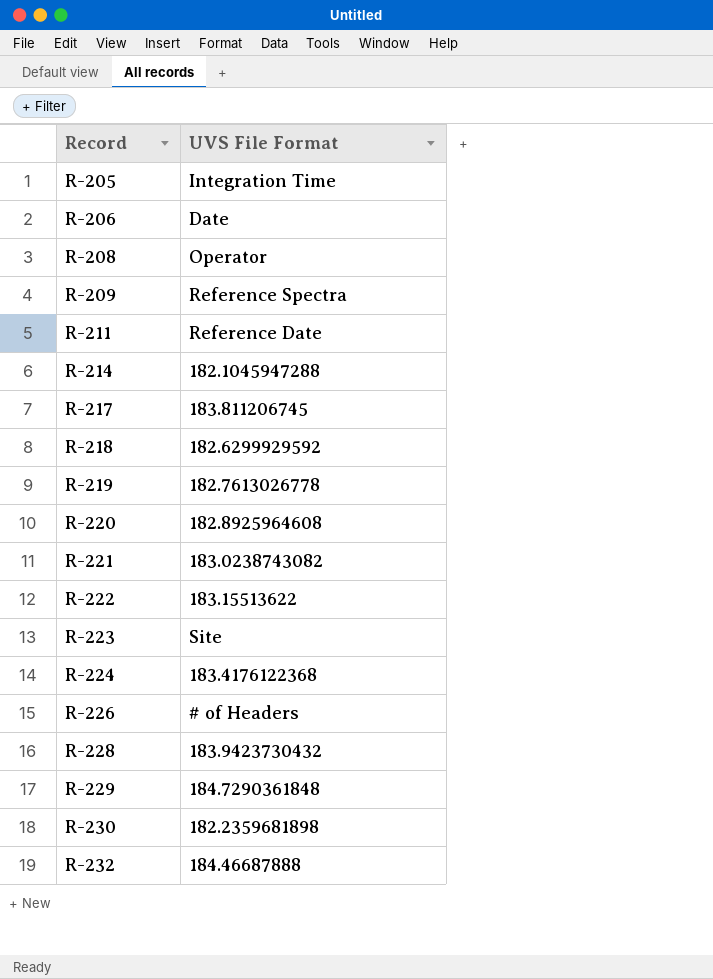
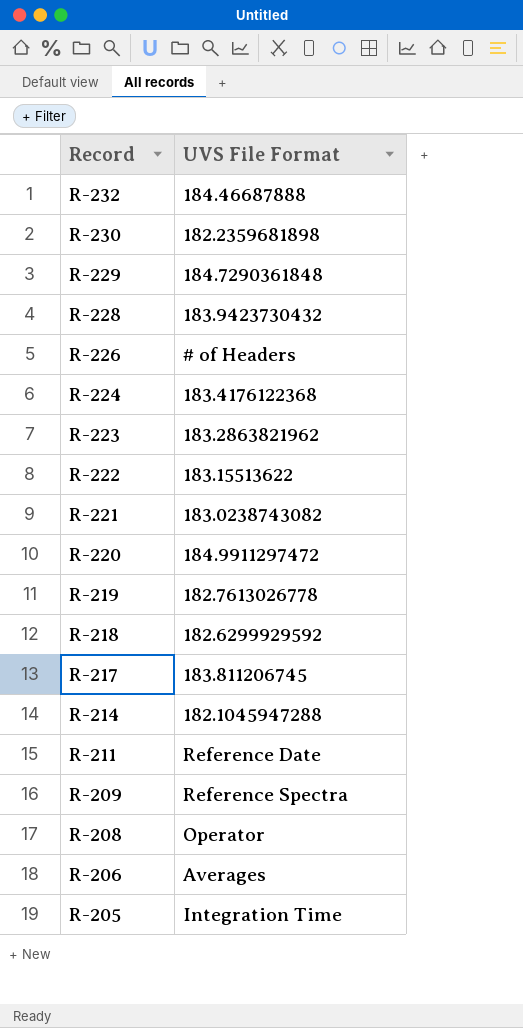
row order: Record ascending -> Record descending
R-223 | UVS File Format: Site -> 183.2863821962
R-220 | UVS File Format: 182.8925964608 -> 184.9911297472
R-206 | UVS File Format: Date -> Averages

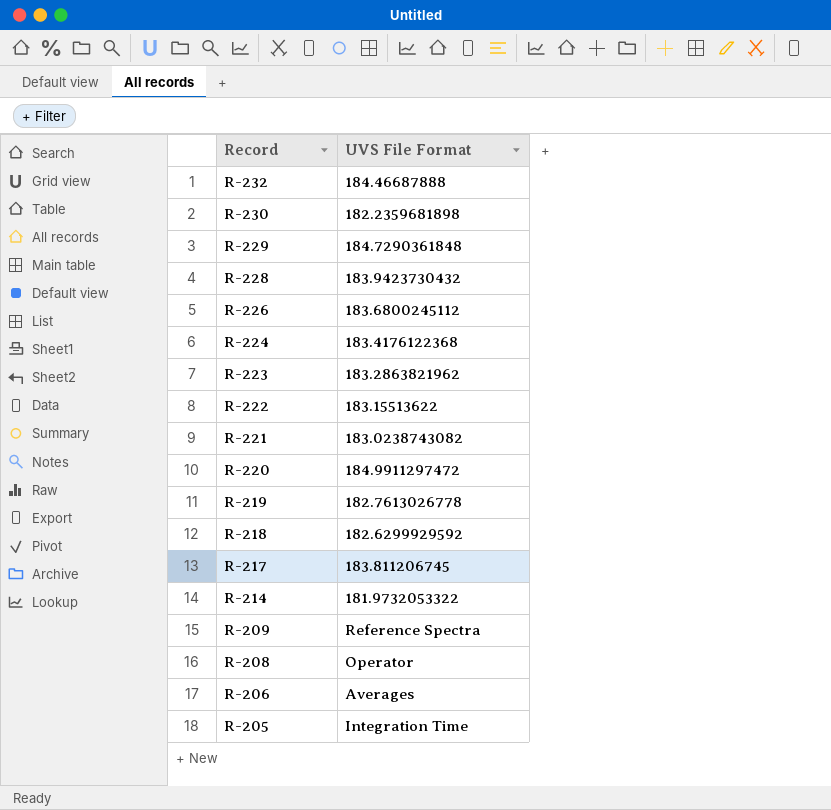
row R-211: Reference Date -> none
R-226 | UVS File Format: # of Headers -> 183.6800245112
R-214 | UVS File Format: 182.1045947288 -> 181.9732053322

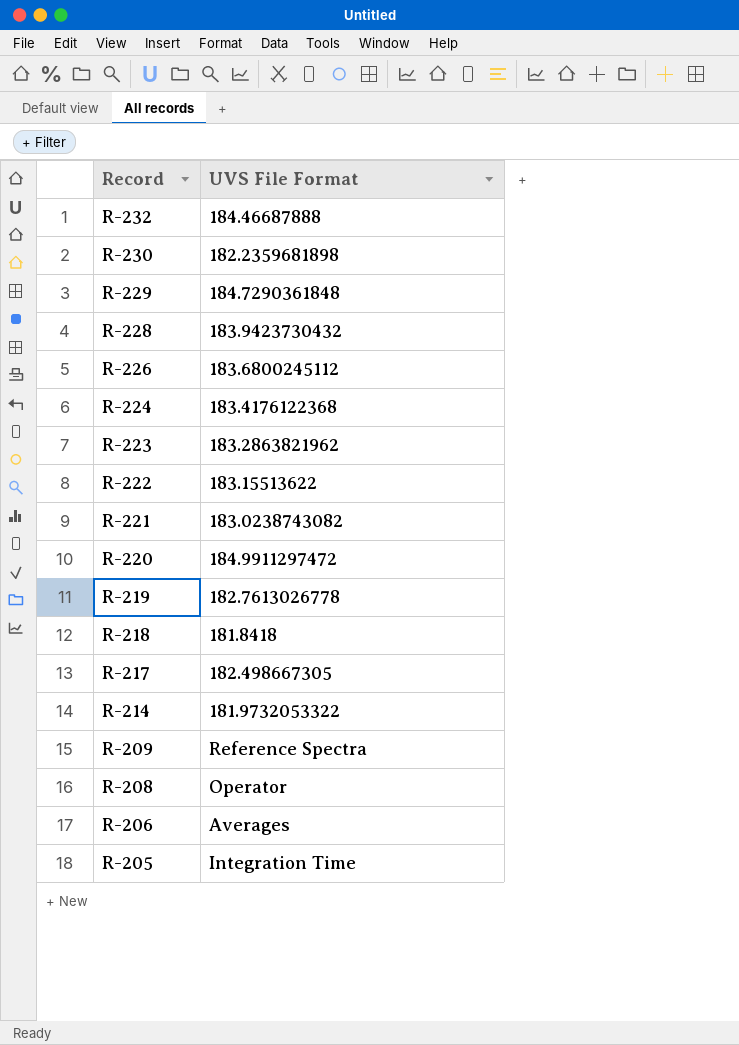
R-218 | UVS File Format: 182.6299929592 -> 181.8418
R-217 | UVS File Format: 183.811206745 -> 182.498667305

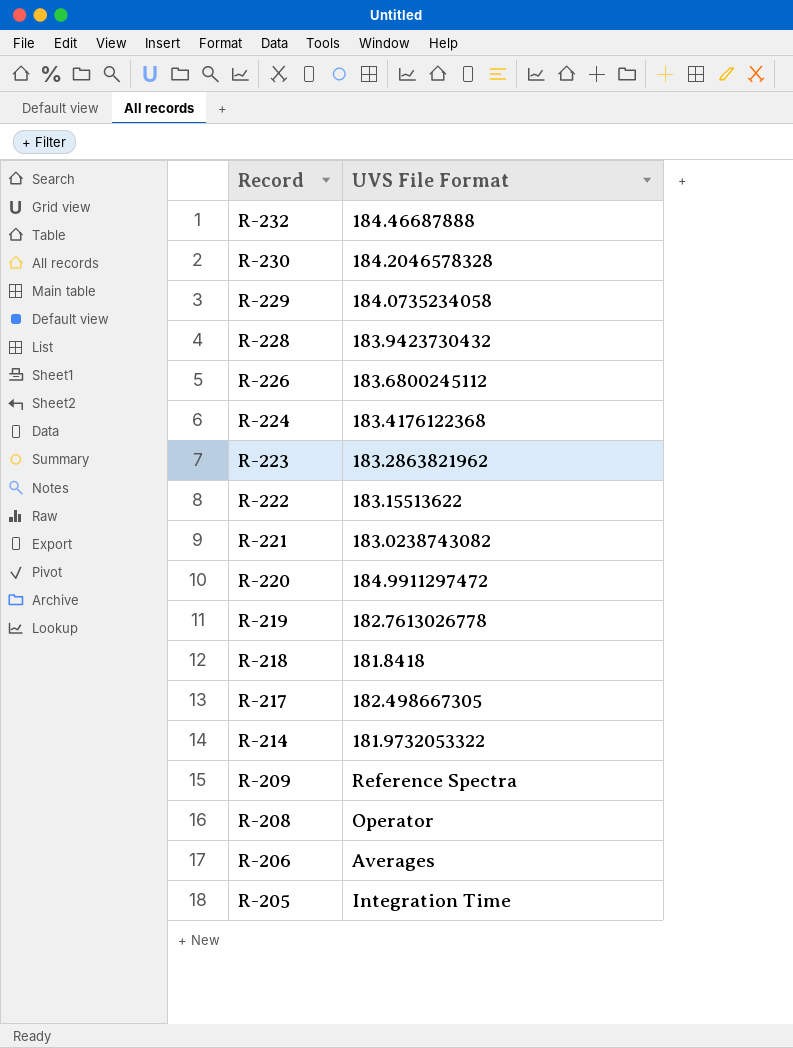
R-230 | UVS File Format: 182.2359681898 -> 184.2046578328
R-229 | UVS File Format: 184.7290361848 -> 184.0735234058

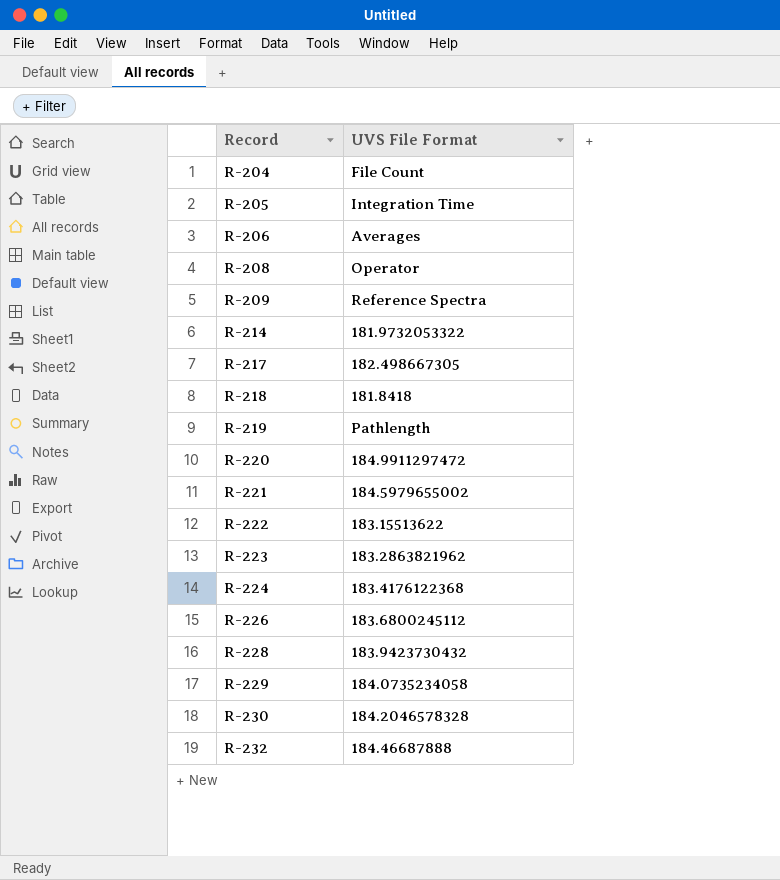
row order: Record descending -> Record ascending
row R-204: none -> File Count
R-219 | UVS File Format: 182.7613026778 -> Pathlength
R-221 | UVS File Format: 183.0238743082 -> 184.5979655002

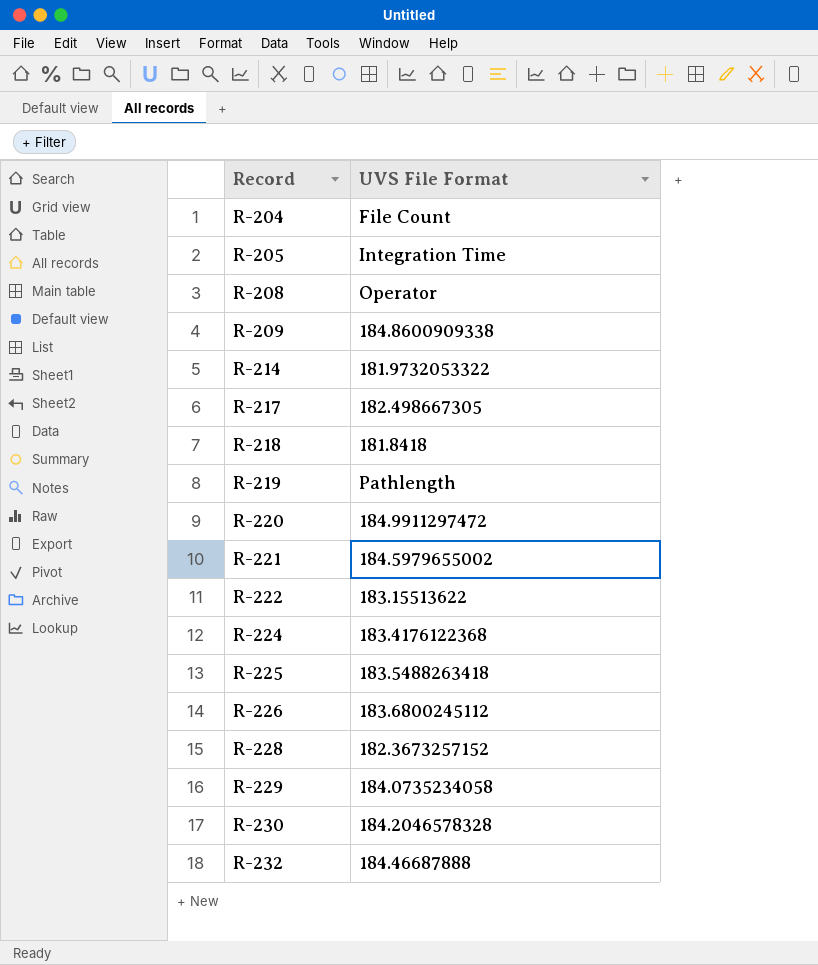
row R-206: Averages -> none
row R-223: 183.2863821962 -> none
R-209 | UVS File Format: Reference Spectra -> 184.8600909338
row R-225: none -> 183.5488263418
R-228 | UVS File Format: 183.9423730432 -> 182.3673257152

